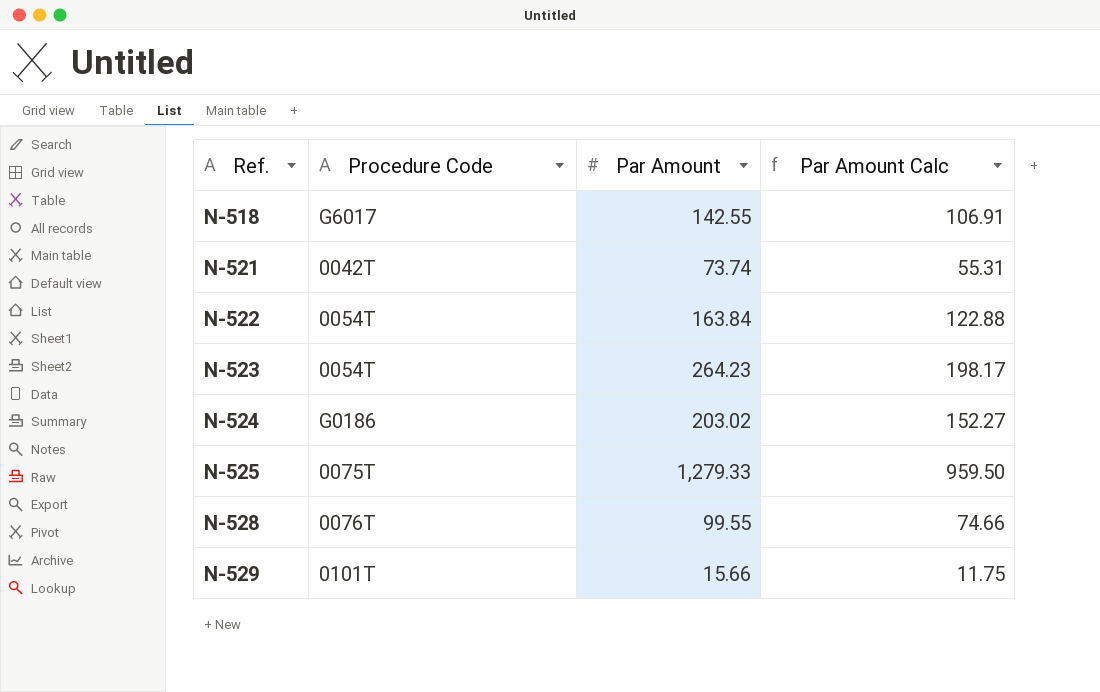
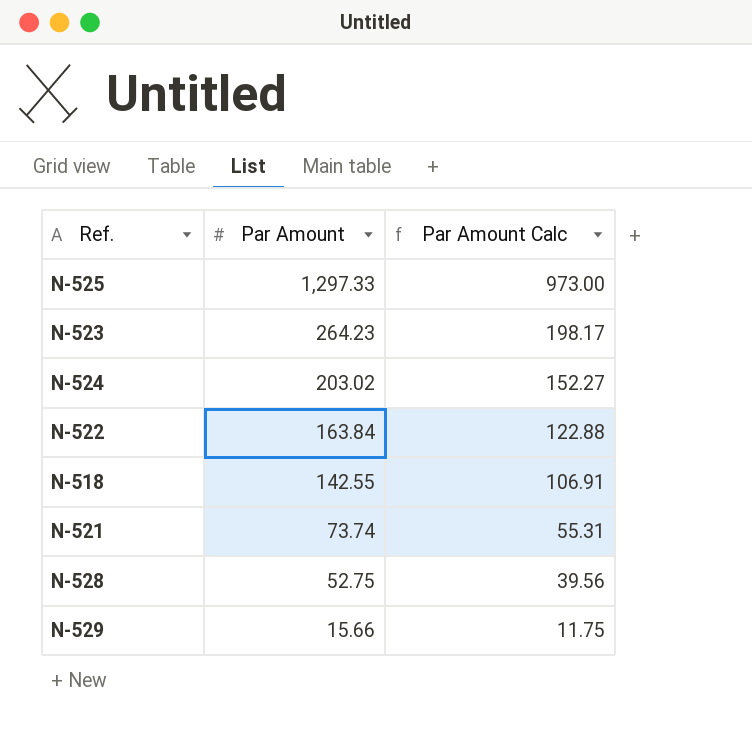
row order: Ref. ascending -> Par Amount descending
column Procedure Code | position: 2 -> none
N-525 | Par Amount: 1,279.33 -> 1,297.33
N-525 | Par Amount Calc: 959.50 -> 973.00
N-528 | Par Amount: 99.55 -> 52.75
N-528 | Par Amount Calc: 74.66 -> 39.56

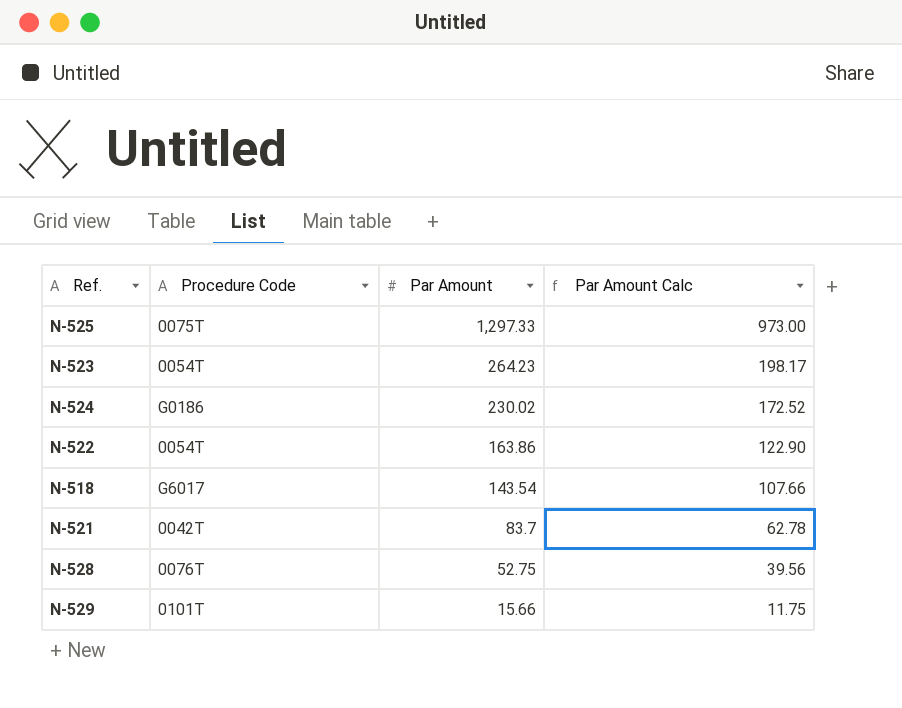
column Procedure Code | position: none -> 2
N-524 | Par Amount: 203.02 -> 230.02
N-524 | Par Amount Calc: 152.27 -> 172.52
N-522 | Par Amount: 163.84 -> 163.86
N-522 | Par Amount Calc: 122.88 -> 122.90
N-518 | Par Amount: 142.55 -> 143.54
N-518 | Par Amount Calc: 106.91 -> 107.66
N-521 | Par Amount: 73.74 -> 83.7
N-521 | Par Amount Calc: 55.31 -> 62.78

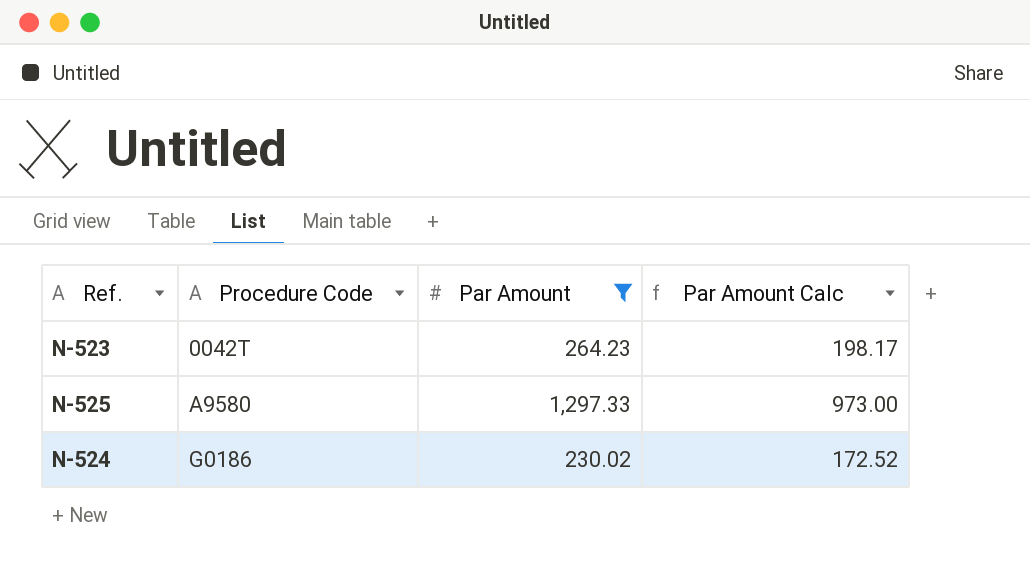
filter: none -> Par Amount >= 230.02
row order: Par Amount descending -> Procedure Code ascending
N-523 | Procedure Code: 0054T -> 0042T
N-525 | Procedure Code: 0075T -> A9580

